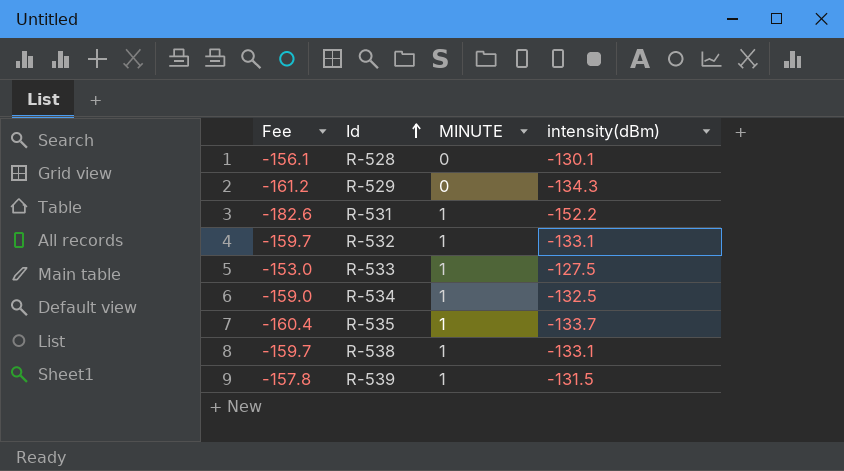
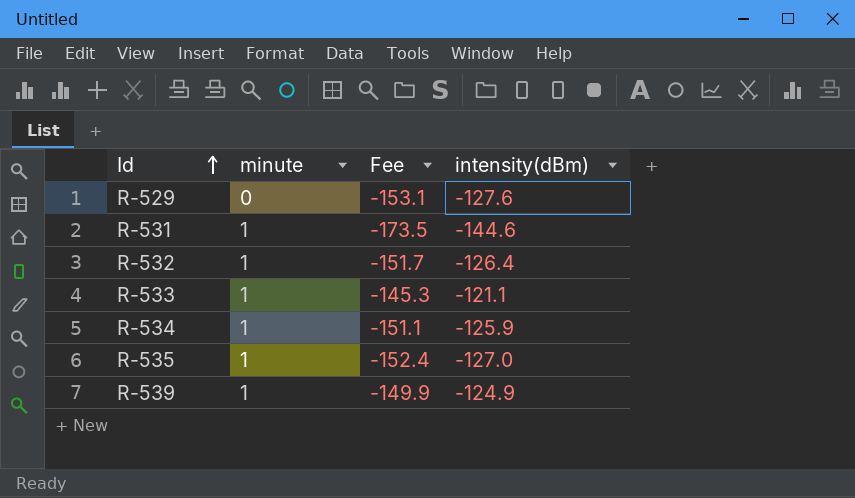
column name: MINUTE -> minute
column Fee | position: 1 -> 3
row R-528: -156.1 | 0 | -130.1 -> none
row R-538: -159.7 | 1 | -133.1 -> none
R-529 | Fee: -161.2 -> -153.1
R-529 | intensity(dBm): -134.3 -> -127.6
R-531 | Fee: -182.6 -> -173.5
R-531 | intensity(dBm): -152.2 -> -144.6
R-532 | Fee: -159.7 -> -151.7
R-532 | intensity(dBm): -133.1 -> -126.4
R-533 | Fee: -153.0 -> -145.3
R-533 | intensity(dBm): -127.5 -> -121.1
R-534 | Fee: -159.0 -> -151.1
R-534 | intensity(dBm): -132.5 -> -125.9
R-535 | Fee: -160.4 -> -152.4
R-535 | intensity(dBm): -133.7 -> -127.0
R-539 | Fee: -157.8 -> -149.9
R-539 | intensity(dBm): -131.5 -> -124.9

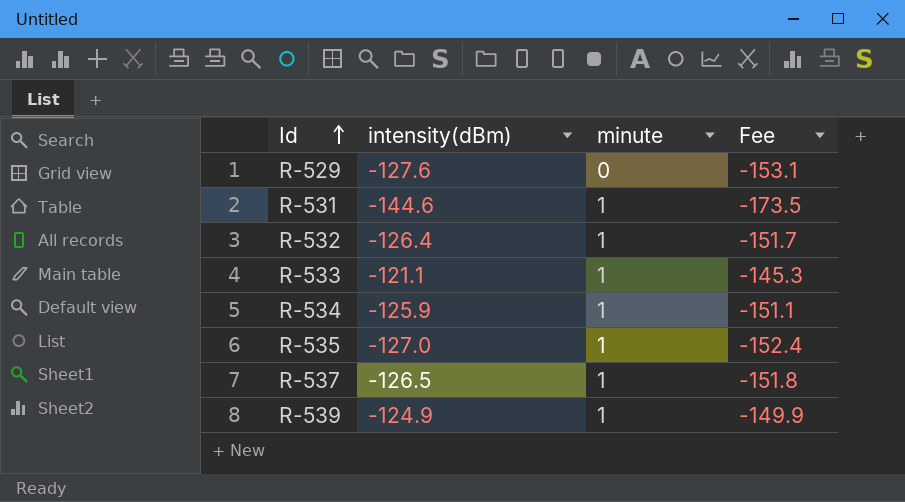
column intensity(dBm) | position: 4 -> 2
row R-537: none -> -126.5 | 1 | -151.8

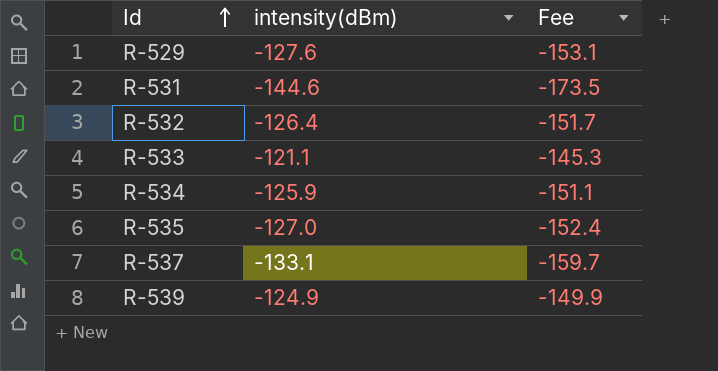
column minute | position: 3 -> none
R-537 | intensity(dBm): -126.5 -> -133.1
R-537 | Fee: -151.8 -> -159.7

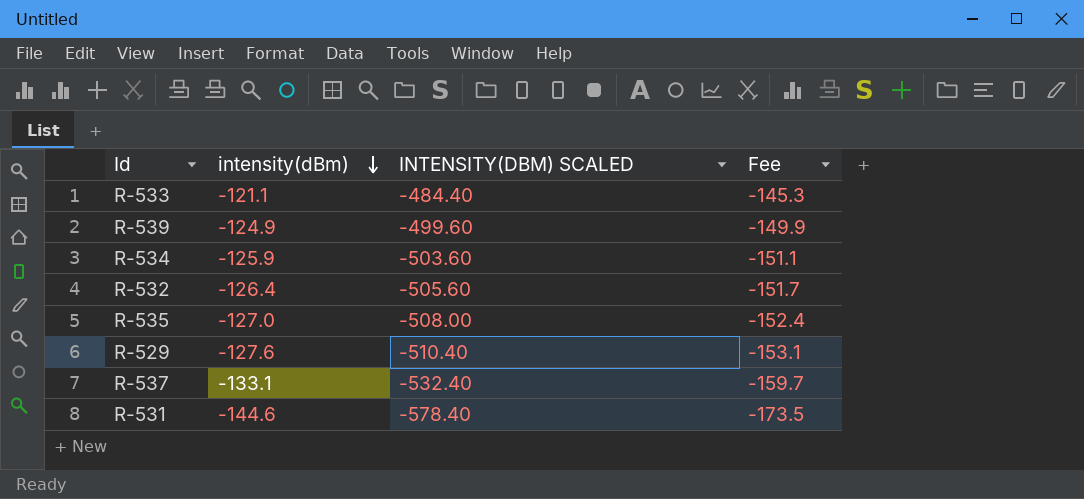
row order: Id ascending -> intensity(dBm) descending
column INTENSITY(DBM) SCALED | formula: none -> [intensity(dBm)] * 4

